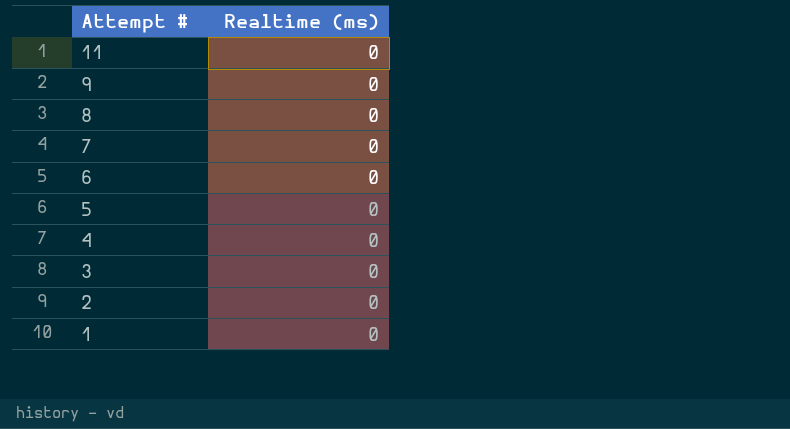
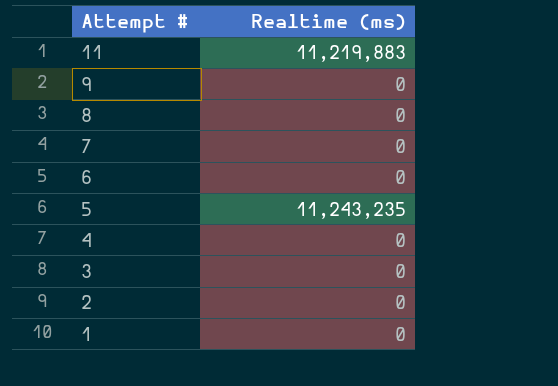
11 | Realtime (ms): 0 -> 11,219,883
5 | Realtime (ms): 0 -> 11,243,235

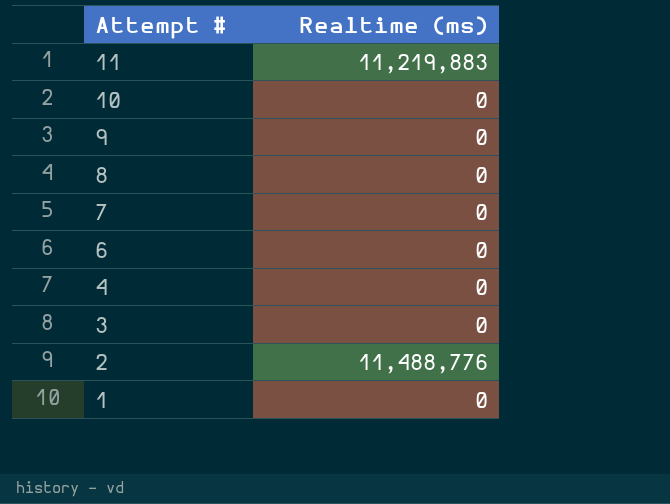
row 5: 11,243,235 -> none
row 10: none -> 0
2 | Realtime (ms): 0 -> 11,488,776

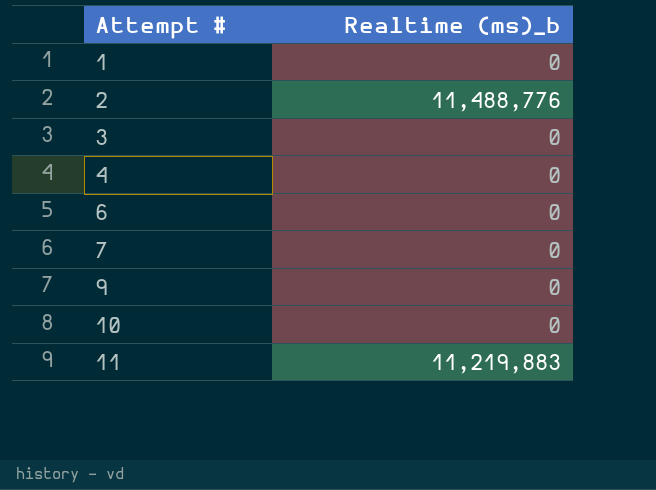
row order: Attempt # descending -> Attempt # ascending
column name: Realtime (ms) -> Realtime (ms)_b
row 8: 0 -> none

